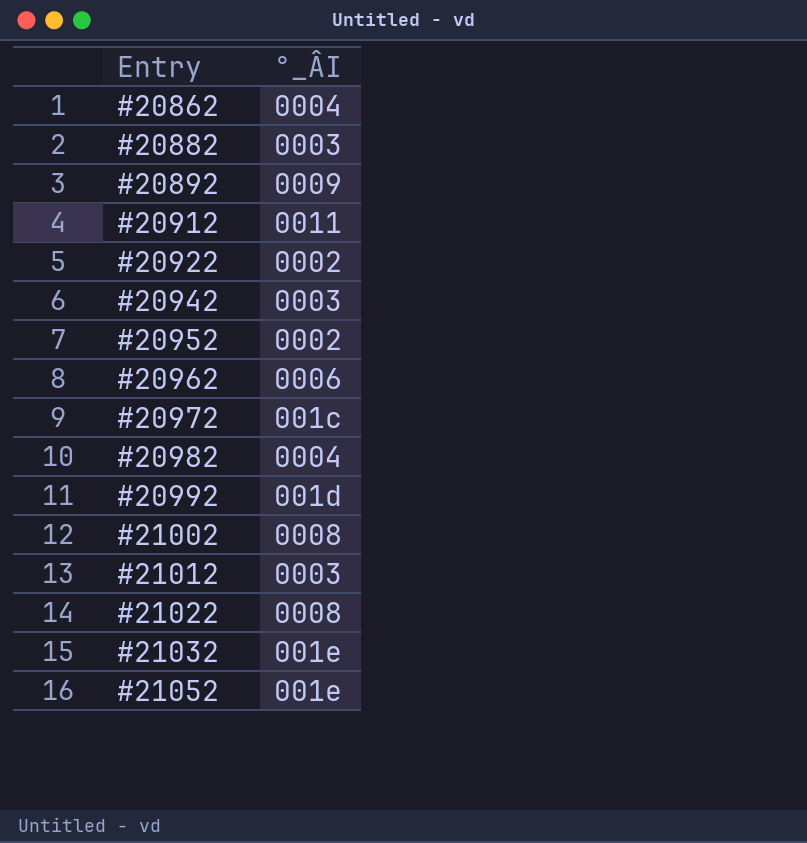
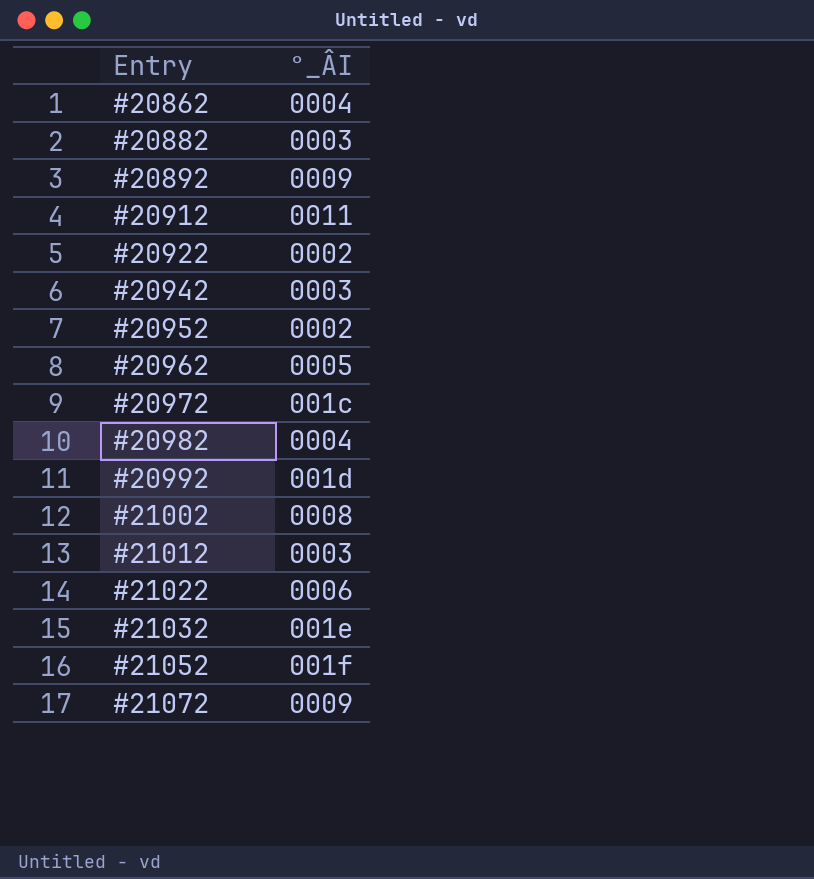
#20962 | °_ÂI: 0006 -> 0005
#21022 | °_ÂI: 0008 -> 0006
#21052 | °_ÂI: 001e -> 001f
row #21072: none -> 0009

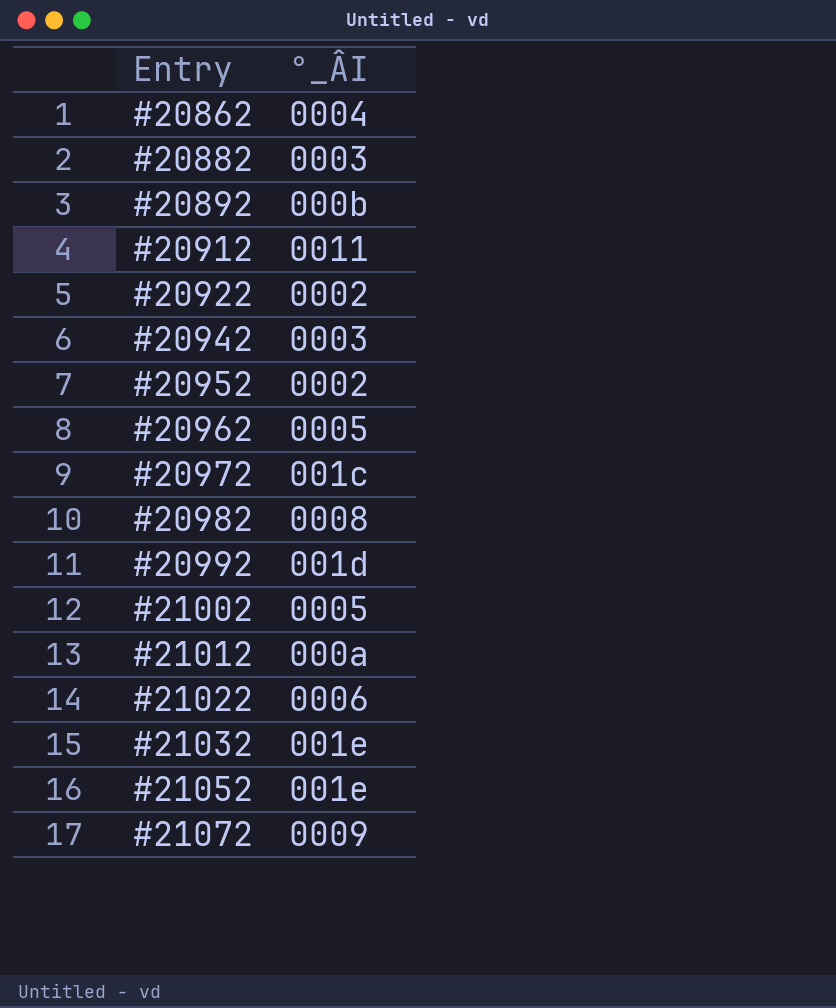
#20892 | °_ÂI: 0009 -> 000b
#20982 | °_ÂI: 0004 -> 0008
#21002 | °_ÂI: 0008 -> 0005
#21012 | °_ÂI: 0003 -> 000a
#21052 | °_ÂI: 001f -> 001e

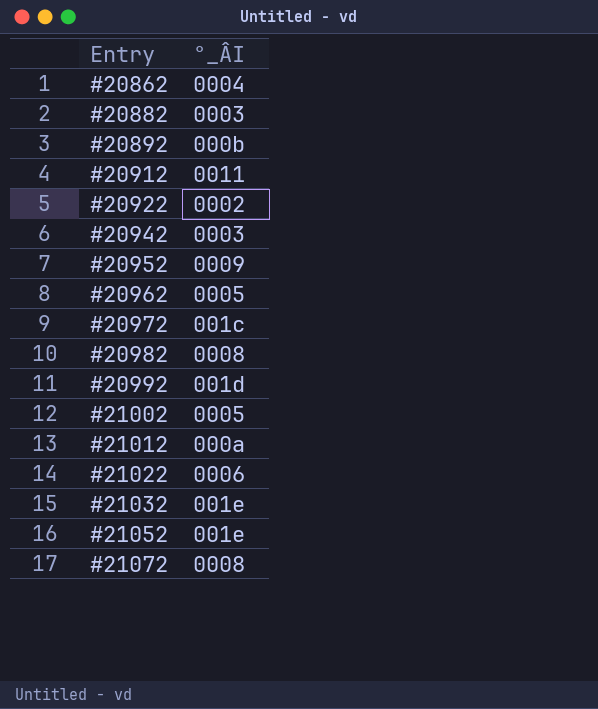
#20952 | °_ÂI: 0002 -> 0009
#21072 | °_ÂI: 0009 -> 0008

